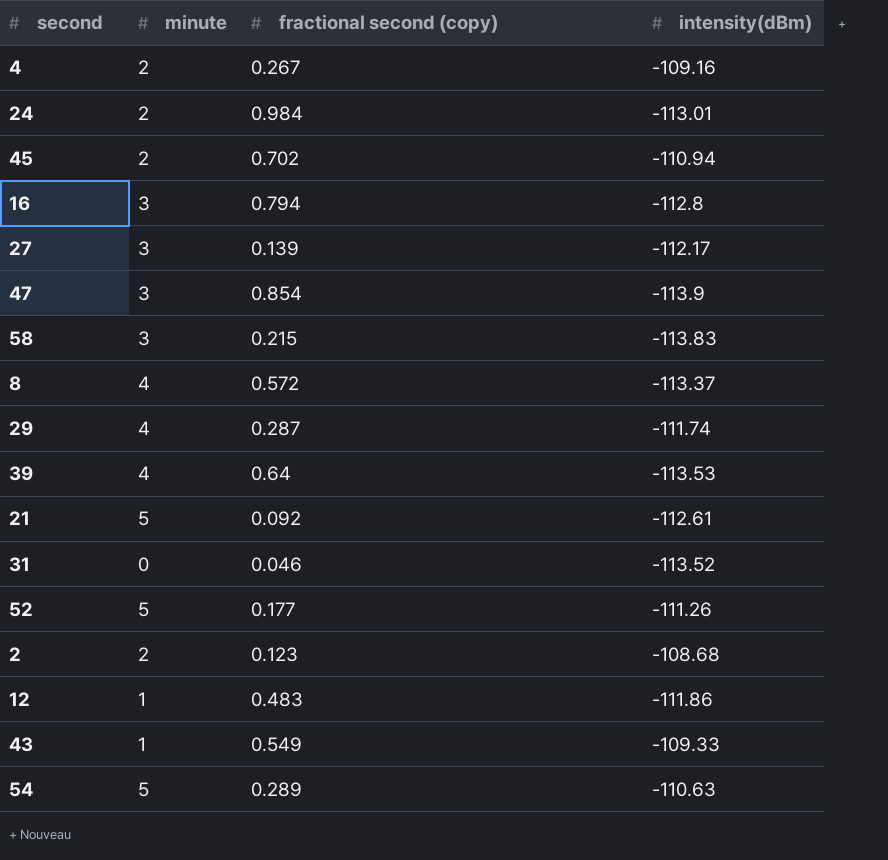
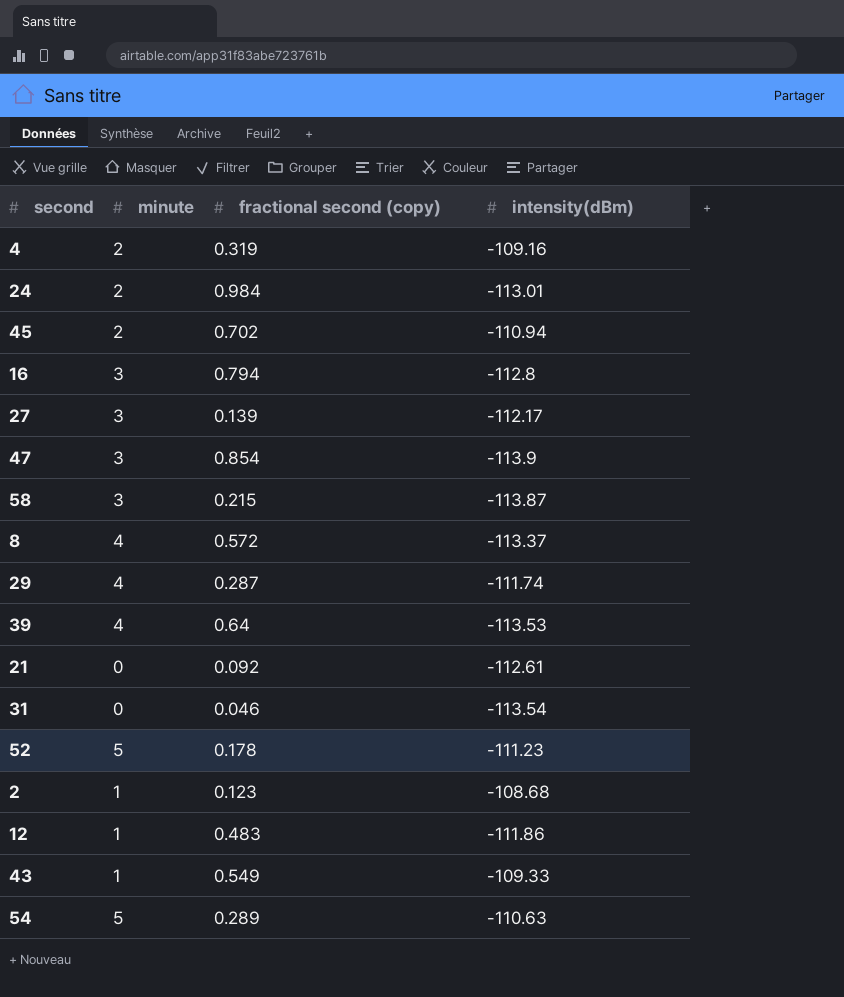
4 | fractional second (copy): 0.267 -> 0.319
58 | intensity(dBm): -113.83 -> -113.87
21 | minute: 5 -> 0
31 | intensity(dBm): -113.52 -> -113.54
52 | fractional second (copy): 0.177 -> 0.178
52 | intensity(dBm): -111.26 -> -111.23
2 | minute: 2 -> 1

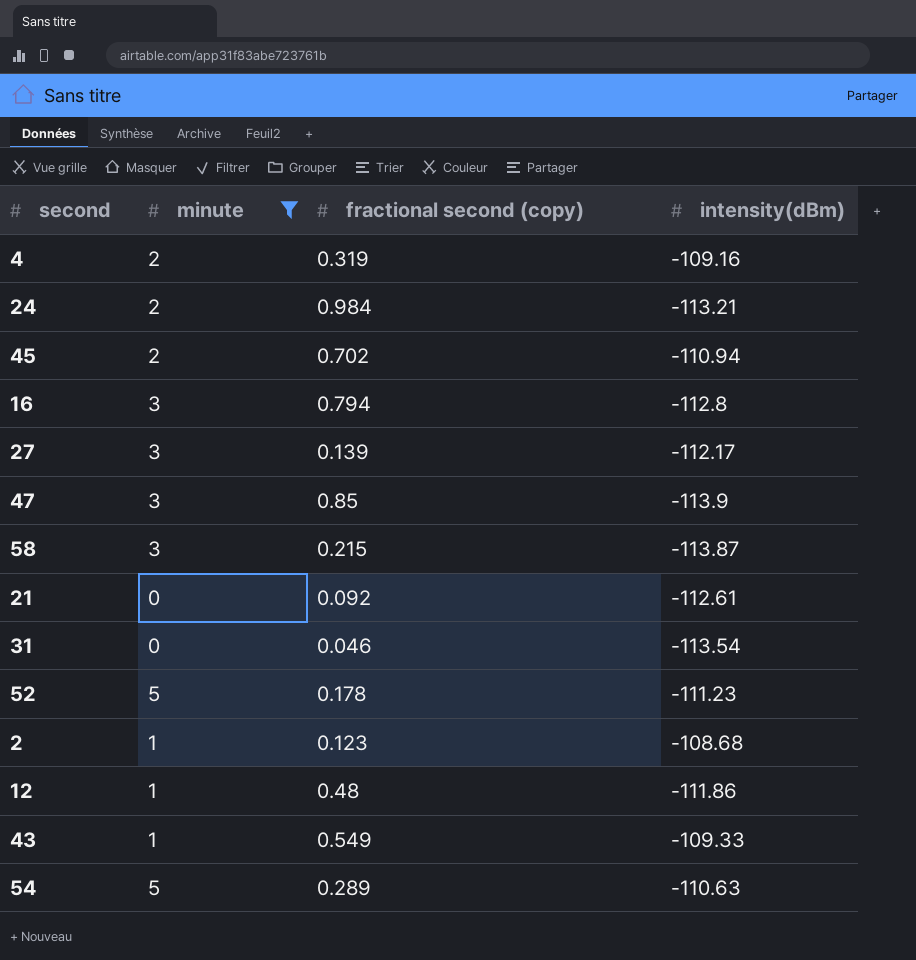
filter: none -> minute != 4
24 | intensity(dBm): -113.01 -> -113.21
47 | fractional second (copy): 0.854 -> 0.85
12 | fractional second (copy): 0.483 -> 0.48

